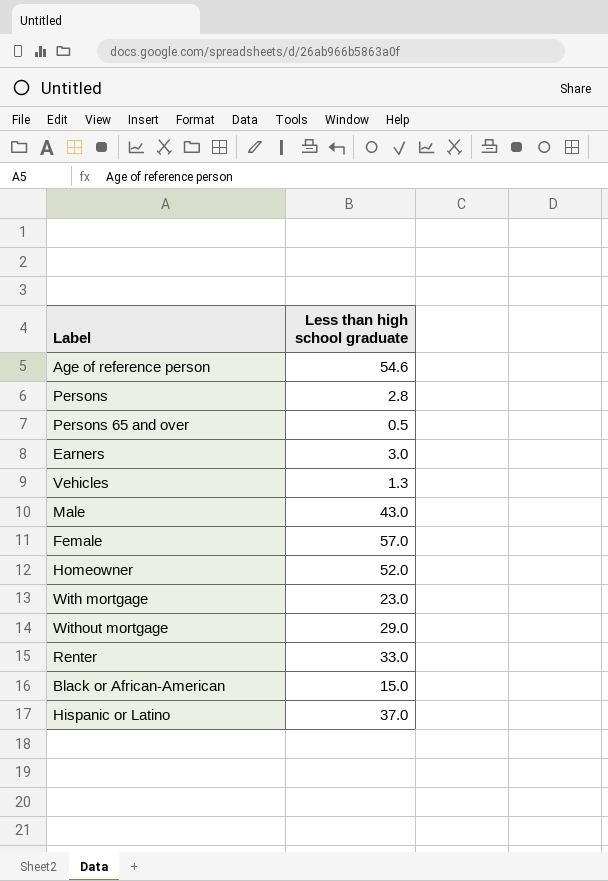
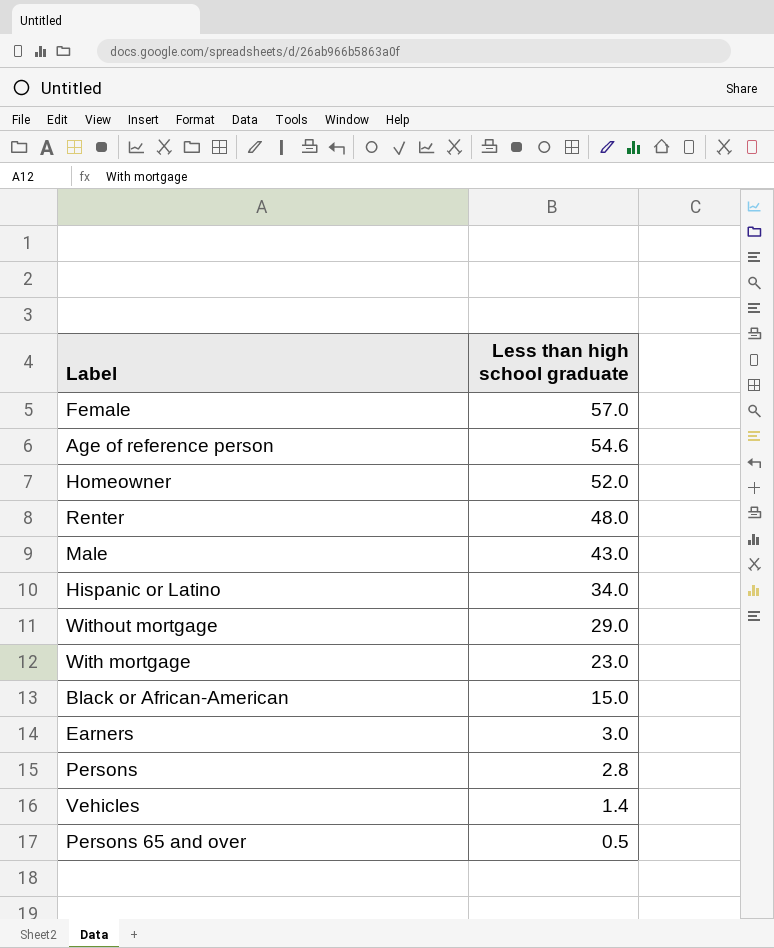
row order: none -> Less than high school graduate descending
Renter | Less than high school graduate: 33.0 -> 48.0
Hispanic or Latino | Less than high school graduate: 37.0 -> 34.0
Vehicles | Less than high school graduate: 1.3 -> 1.4

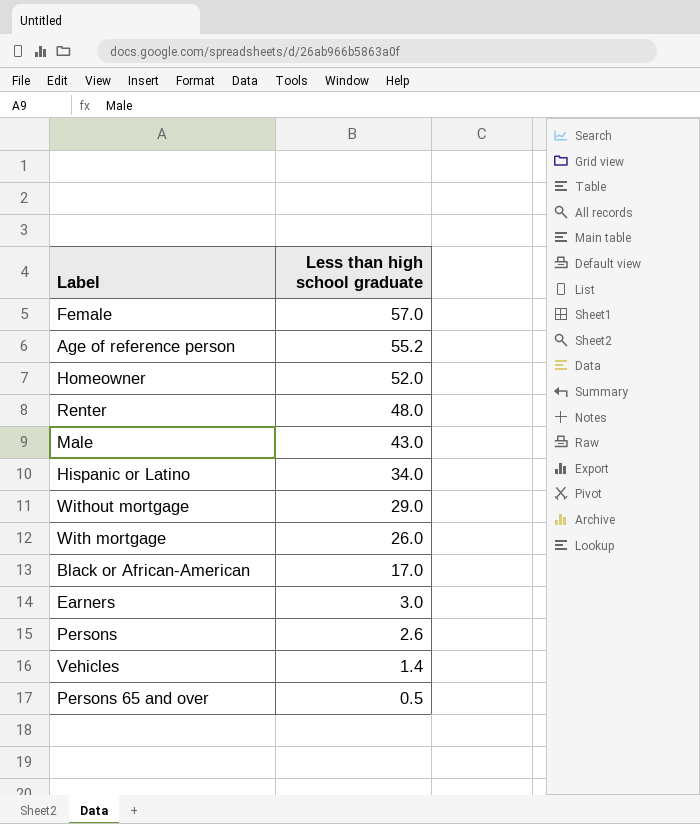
Age of reference person | Less than high school graduate: 54.6 -> 55.2
With mortgage | Less than high school graduate: 23.0 -> 26.0
Black or African-American | Less than high school graduate: 15.0 -> 17.0
Persons | Less than high school graduate: 2.8 -> 2.6

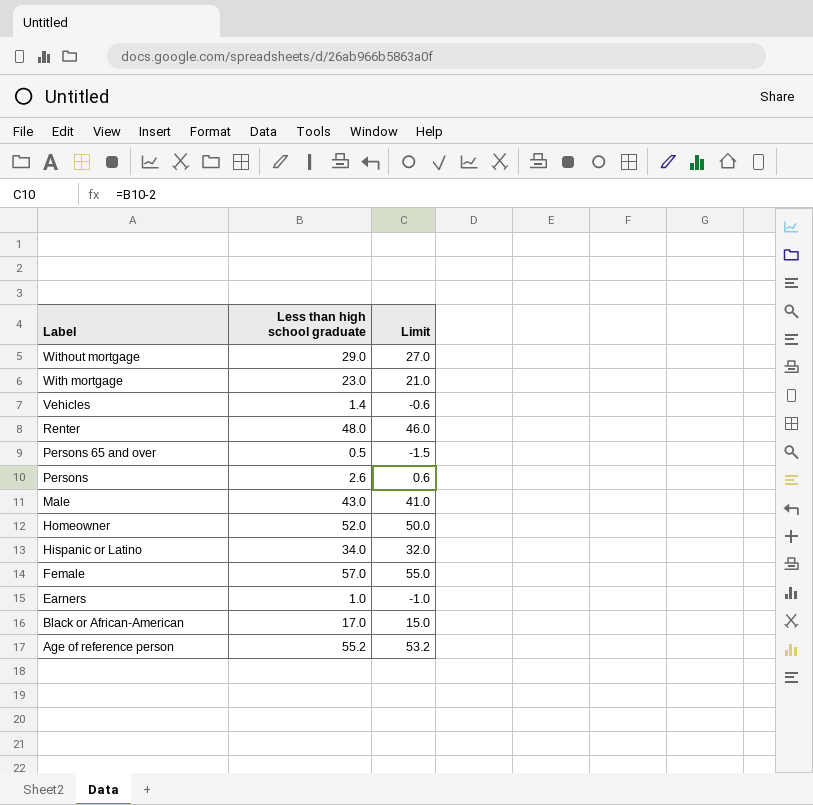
row order: Less than high school graduate descending -> Label descending
column Limit | formula: none -> [Less than high school graduate] - 2
With mortgage | Less than high school graduate: 26.0 -> 23.0
Earners | Less than high school graduate: 3.0 -> 1.0

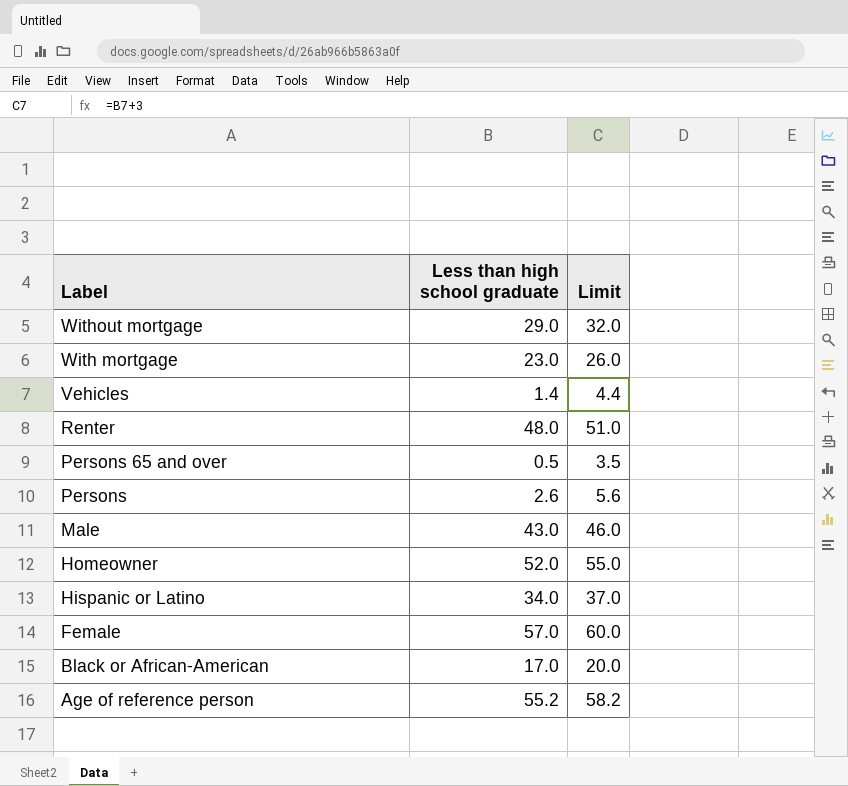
column Limit | formula: [Less than high school graduate] - 2 -> [Less than high school graduate] + 3
row Earners: 1.0 | -1.0 -> none

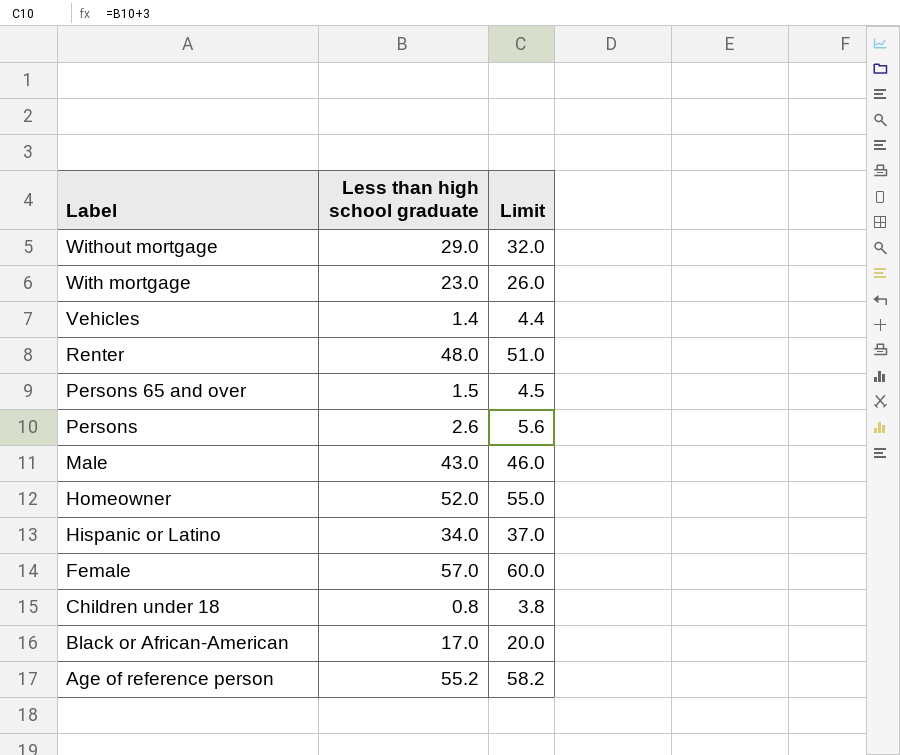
Persons 65 and over | Less than high school graduate: 0.5 -> 1.5
Persons 65 and over | Limit: 3.5 -> 4.5
row Children under 18: none -> 0.8 | 3.8

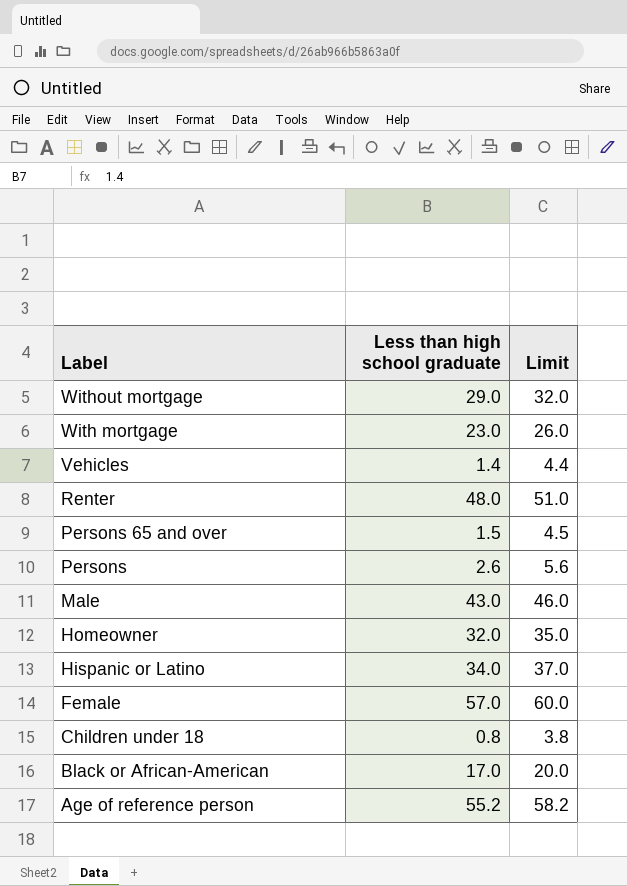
Homeowner | Less than high school graduate: 52.0 -> 32.0
Homeowner | Limit: 55.0 -> 35.0

